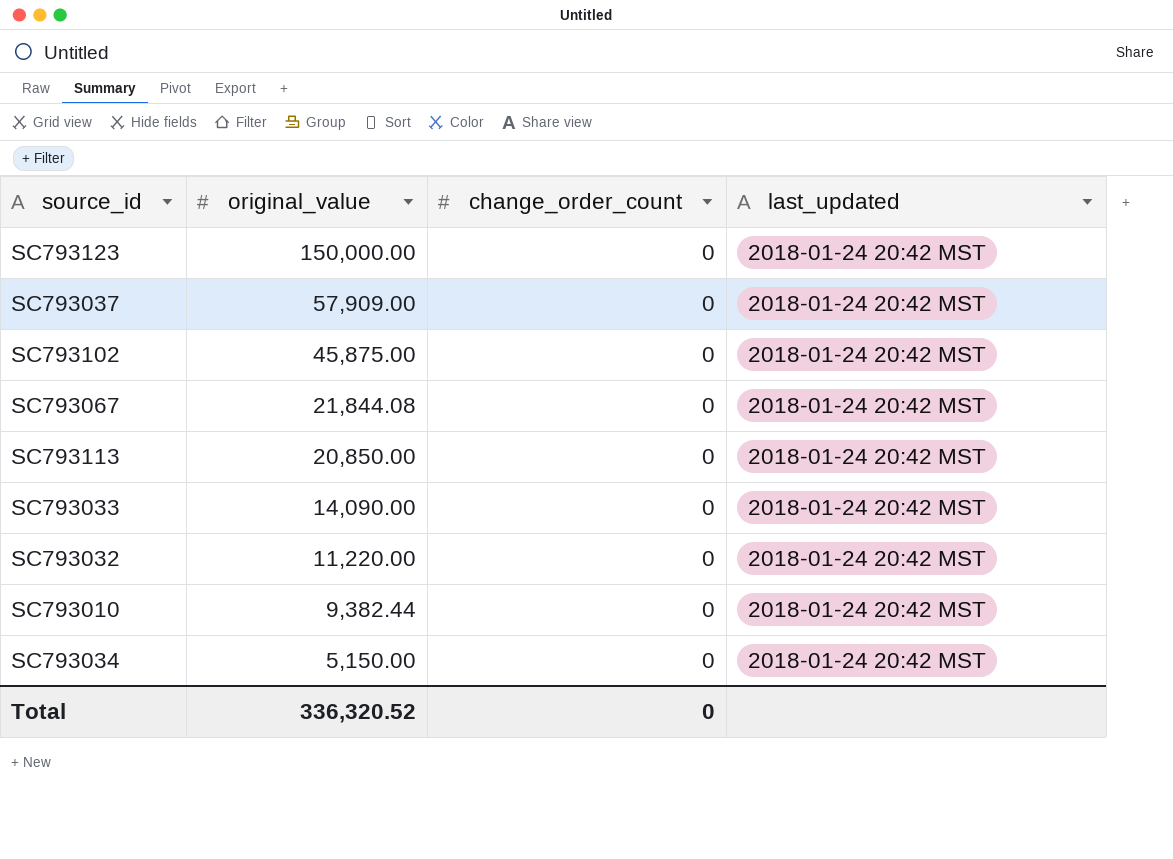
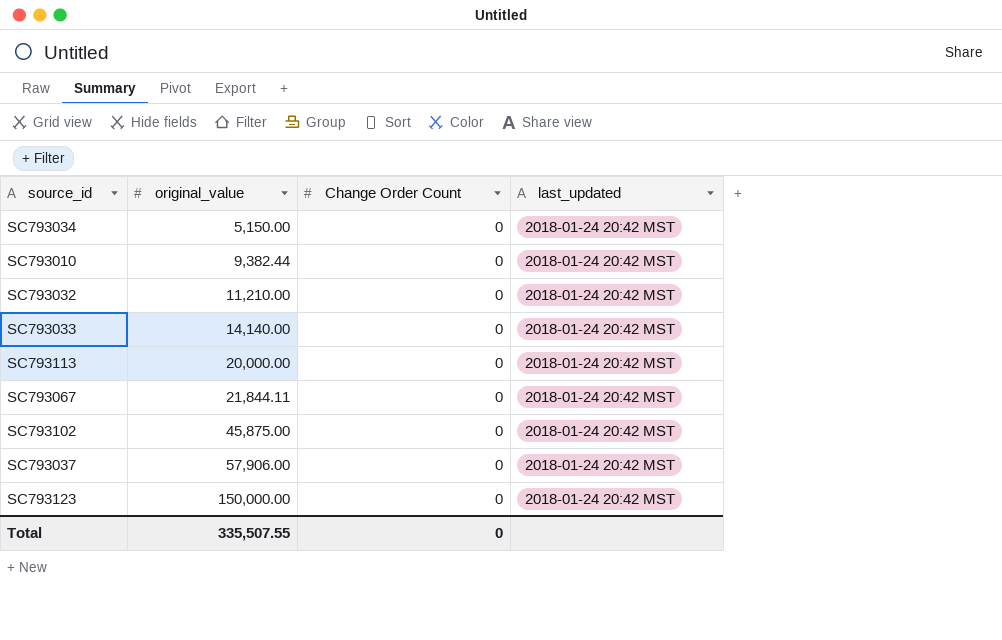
row order: original_value descending -> original_value ascending
column name: change_order_count -> Change Order Count
SC793032 | original_value: 11,220.00 -> 11,210.00
SC793033 | original_value: 14,090.00 -> 14,140.00
SC793113 | original_value: 20,850.00 -> 20,000.00
SC793067 | original_value: 21,844.08 -> 21,844.11
SC793037 | original_value: 57,909.00 -> 57,906.00
Total | original_value: 336,320.52 -> 335,507.55

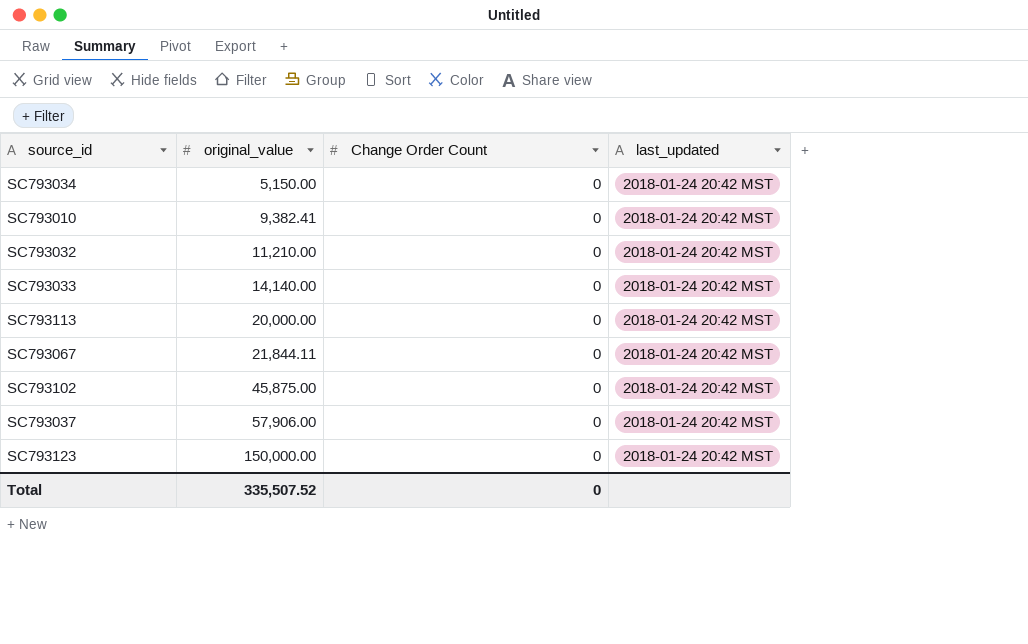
SC793010 | original_value: 9,382.44 -> 9,382.41
Total | original_value: 335,507.55 -> 335,507.52

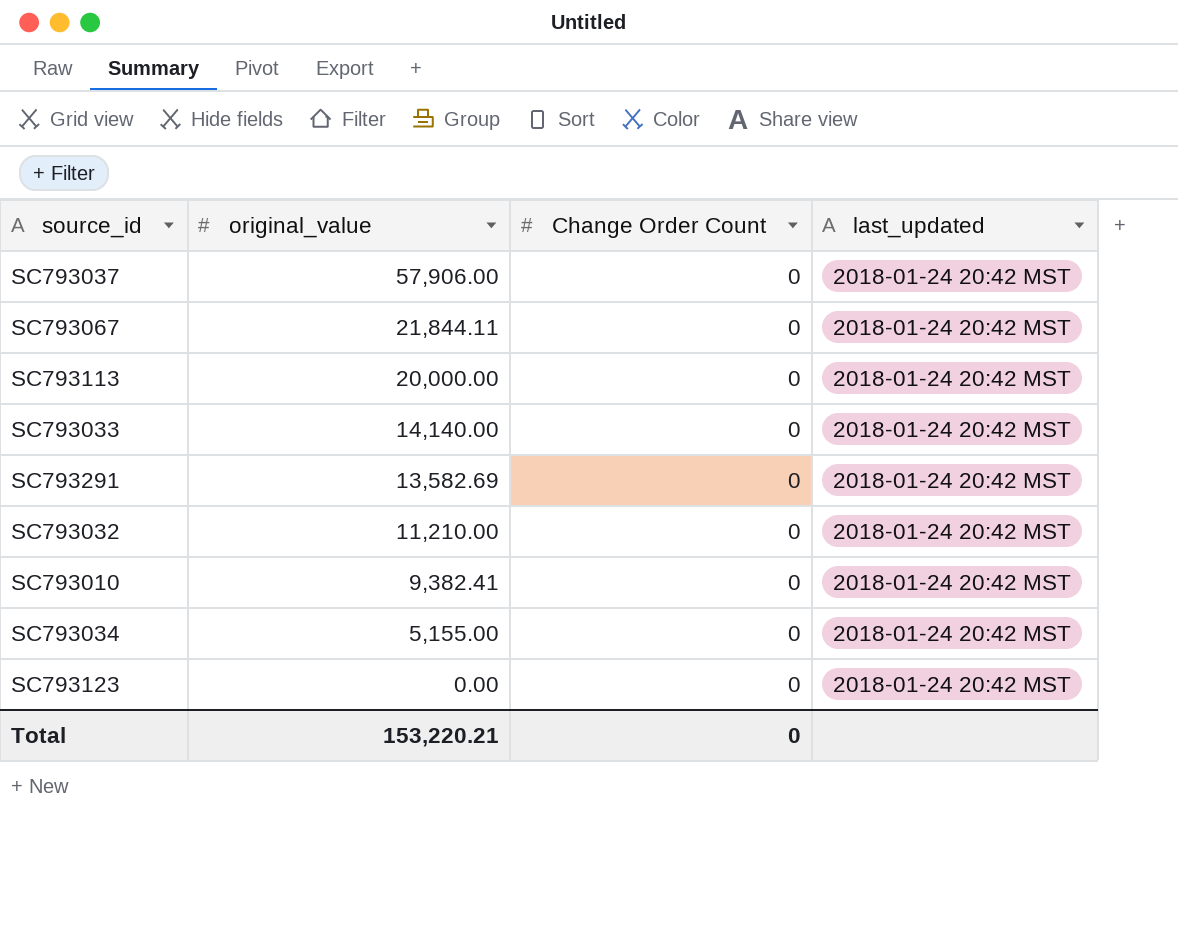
row order: original_value ascending -> original_value descending
row SC793102: 45,875.00 | 0 | 2018-01-24 20:42 MST -> none
row SC793291: none -> 13,582.69 | 0 | 2018-01-24 20:42 MST
SC793034 | original_value: 5,150.00 -> 5,155.00
SC793123 | original_value: 150,000.00 -> 0.00
Total | original_value: 335,507.52 -> 153,220.21

